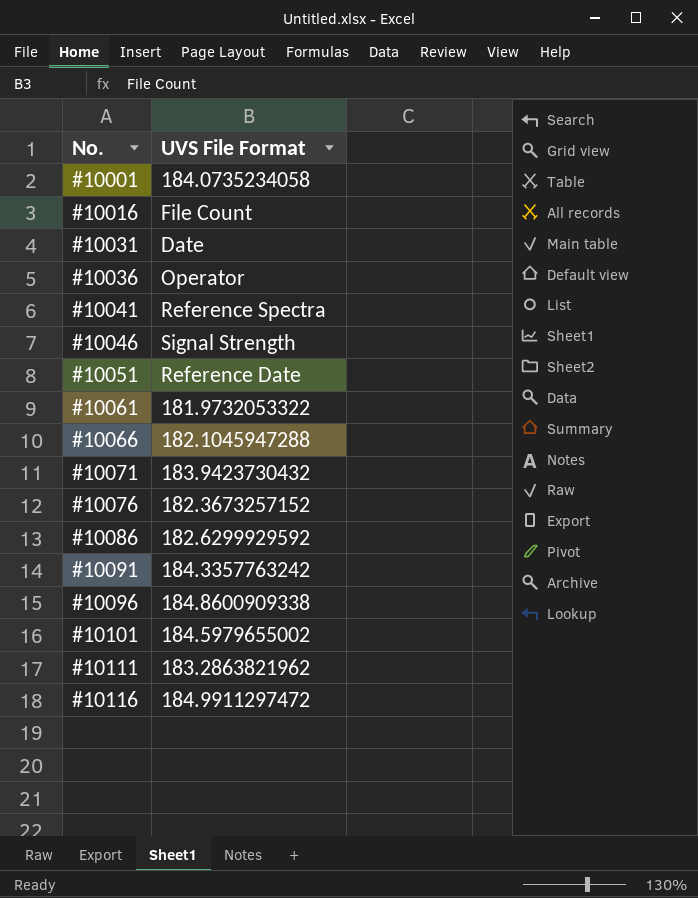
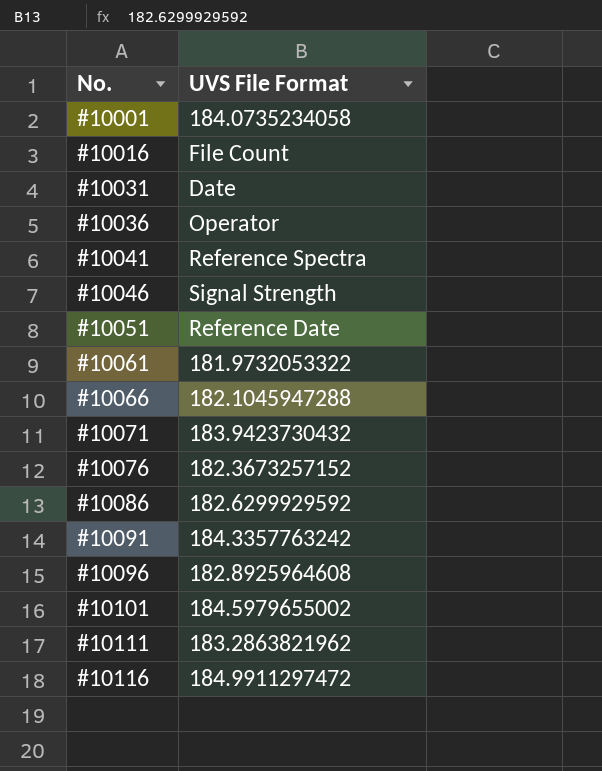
#10096 | UVS File Format: 184.8600909338 -> 182.8925964608

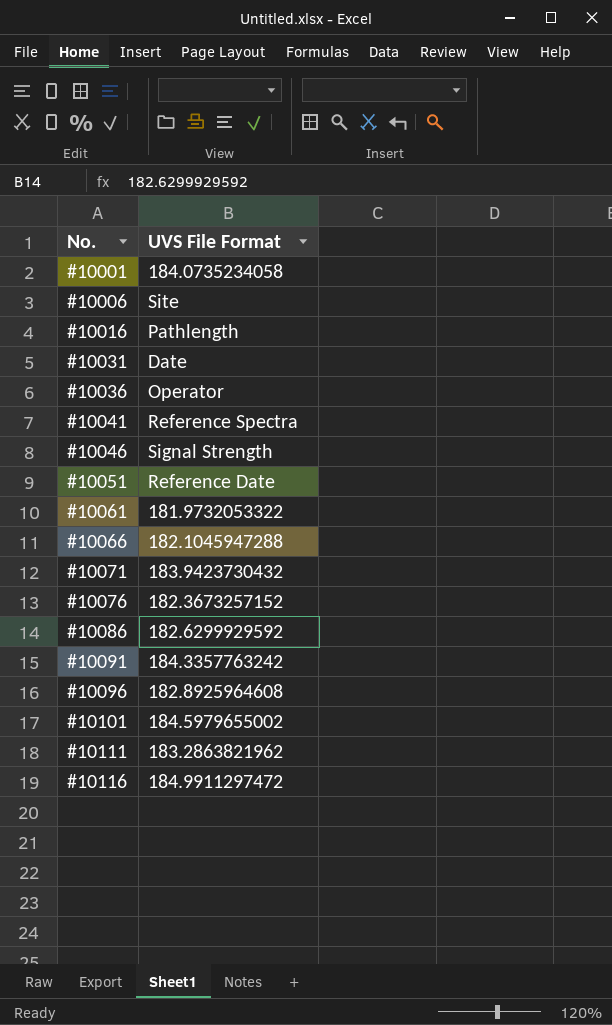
row #10006: none -> Site
#10016 | UVS File Format: File Count -> Pathlength

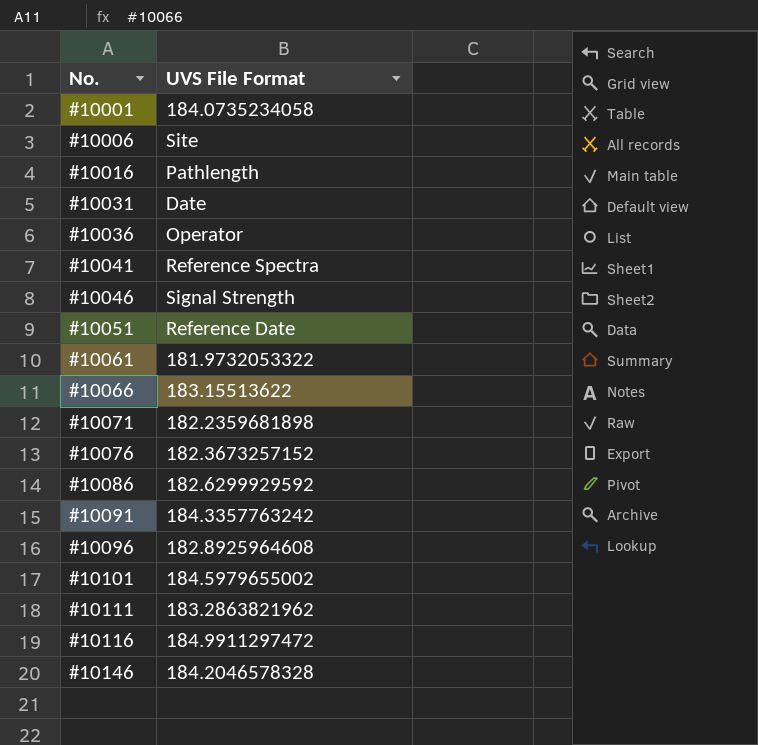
#10066 | UVS File Format: 182.1045947288 -> 183.15513622
#10071 | UVS File Format: 183.9423730432 -> 182.2359681898
row #10146: none -> 184.2046578328

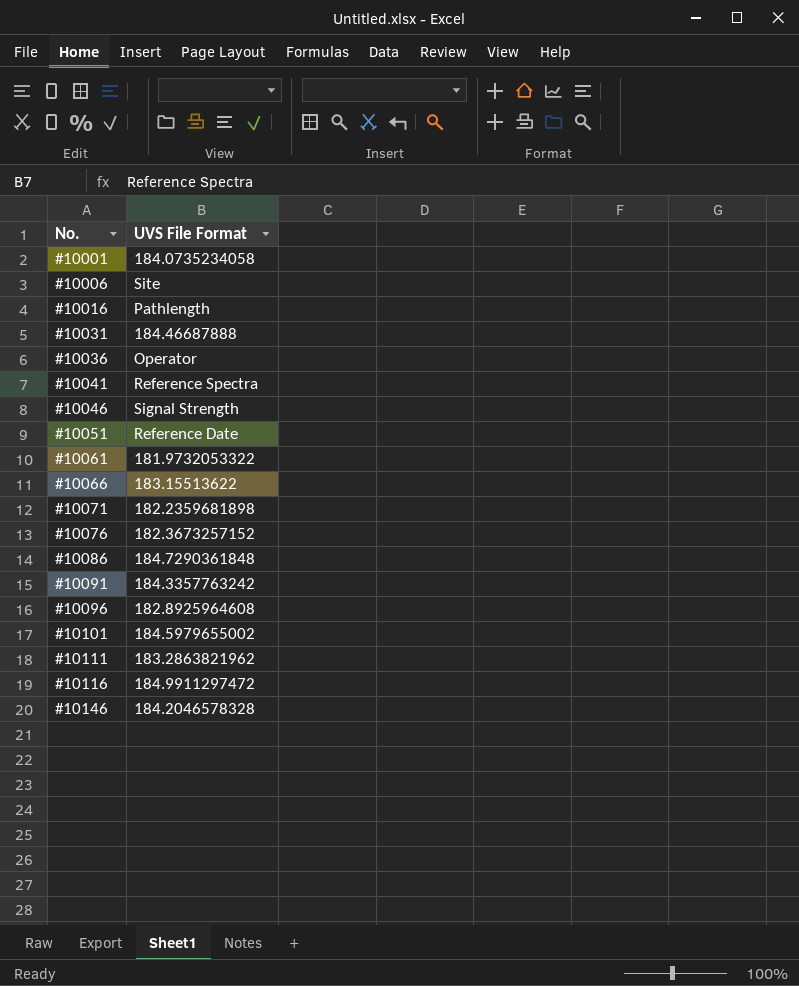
#10031 | UVS File Format: Date -> 184.46687888
#10086 | UVS File Format: 182.6299929592 -> 184.7290361848

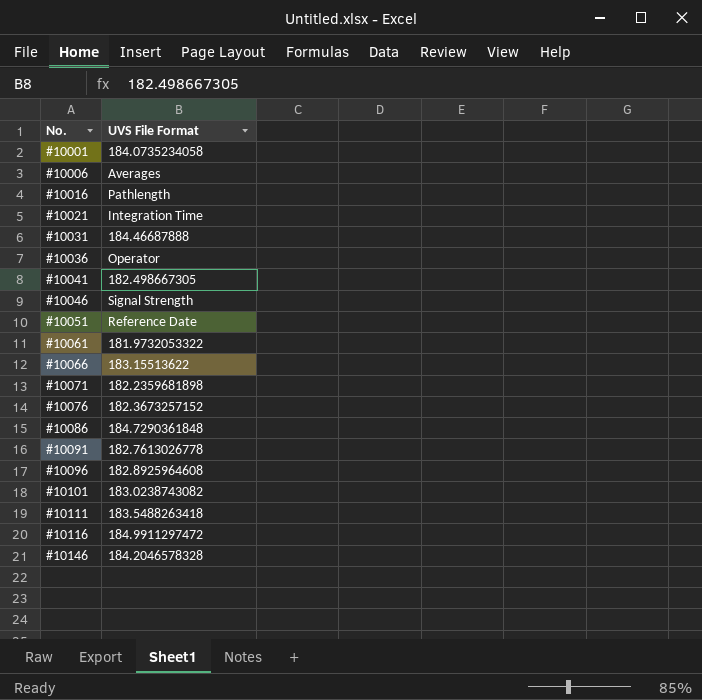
#10006 | UVS File Format: Site -> Averages
row #10021: none -> Integration Time
#10041 | UVS File Format: Reference Spectra -> 182.498667305
#10091 | UVS File Format: 184.3357763242 -> 182.7613026778
#10101 | UVS File Format: 184.5979655002 -> 183.0238743082
#10111 | UVS File Format: 183.2863821962 -> 183.5488263418

